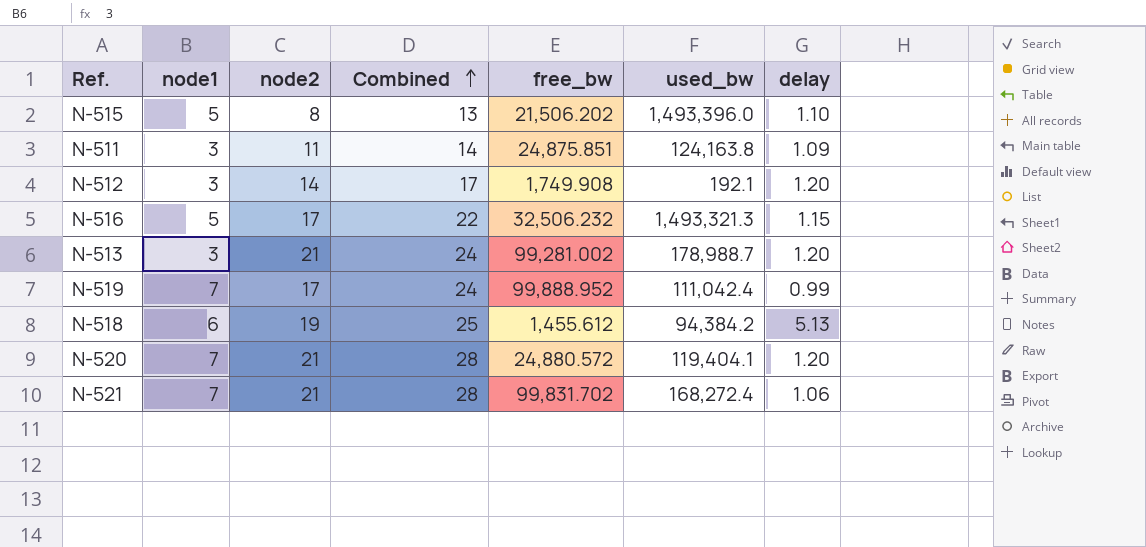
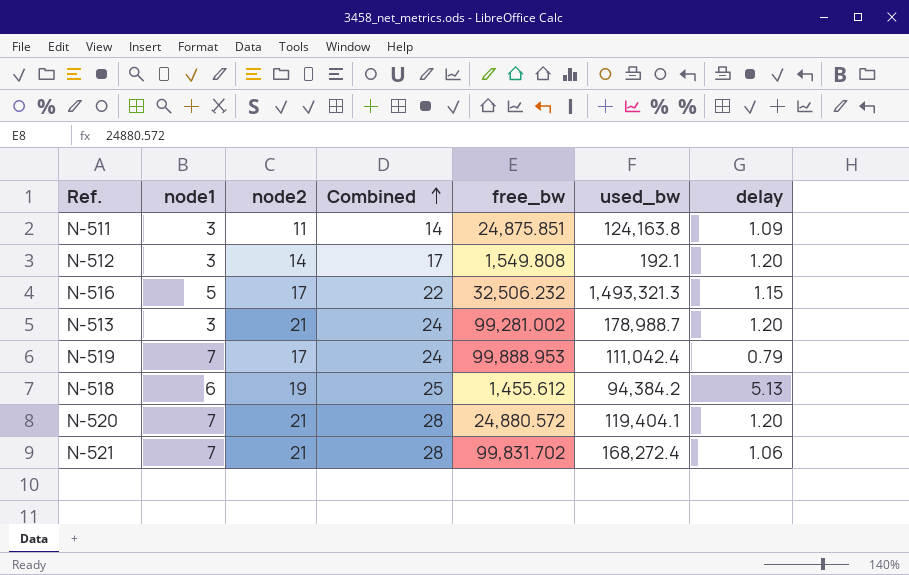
row N-515: 5 | 8 | 13 | 21,506.202 | 1,493,396.0 | 1.10 -> none
N-512 | free_bw: 1,749.908 -> 1,549.808
N-519 | free_bw: 99,888.952 -> 99,888.953
N-519 | delay: 0.99 -> 0.79

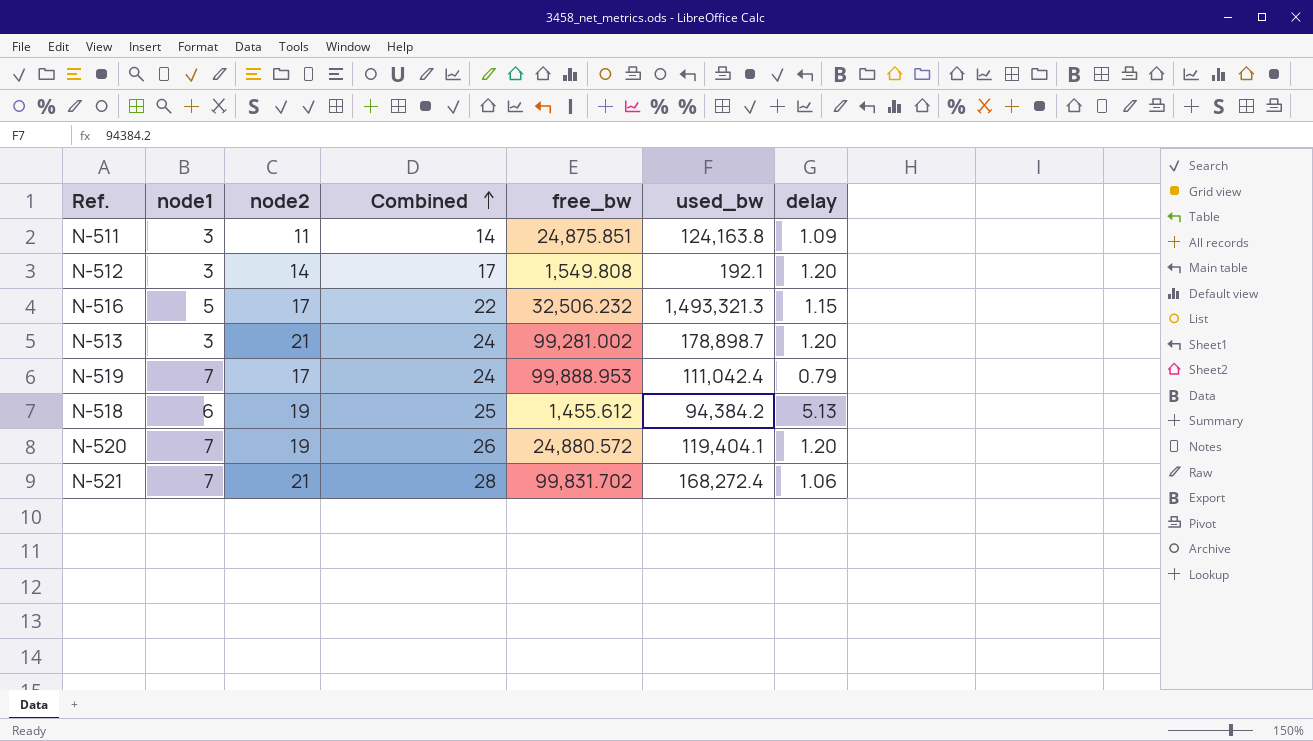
N-513 | used_bw: 178,988.7 -> 178,898.7
N-520 | node2: 21 -> 19
N-520 | Combined: 28 -> 26

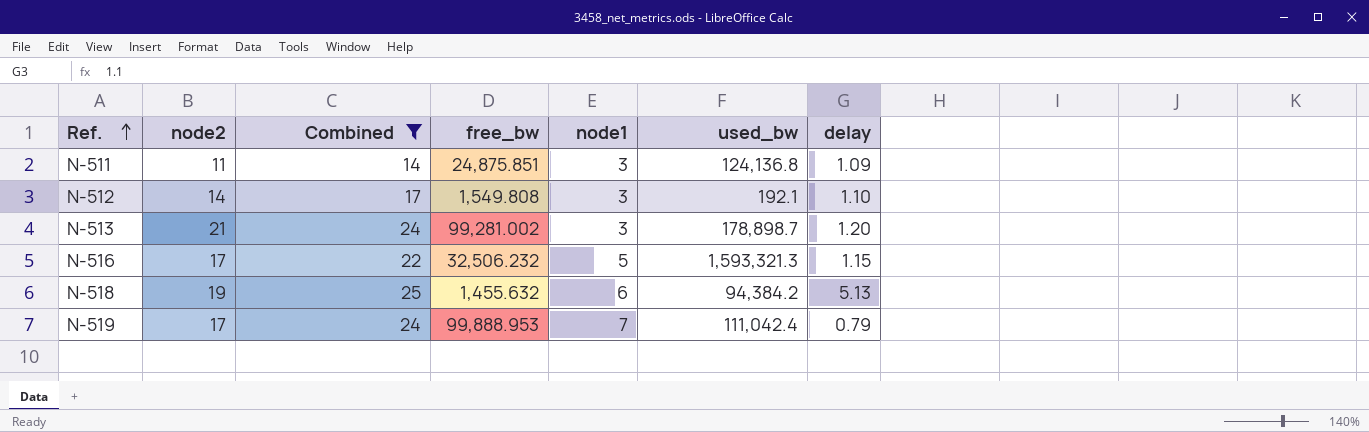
filter: none -> Combined <= 25
row order: Combined ascending -> Ref. ascending
column node1 | position: 2 -> 5
N-511 | used_bw: 124,163.8 -> 124,136.8
N-512 | delay: 1.20 -> 1.10
N-516 | used_bw: 1,493,321.3 -> 1,593,321.3
N-518 | free_bw: 1,455.612 -> 1,455.632

